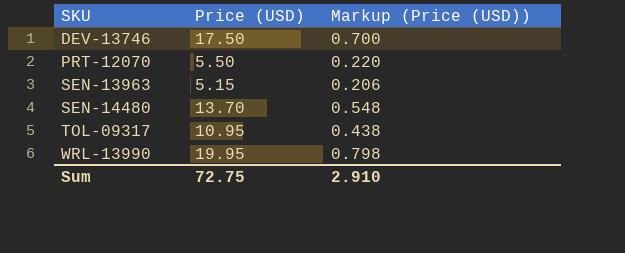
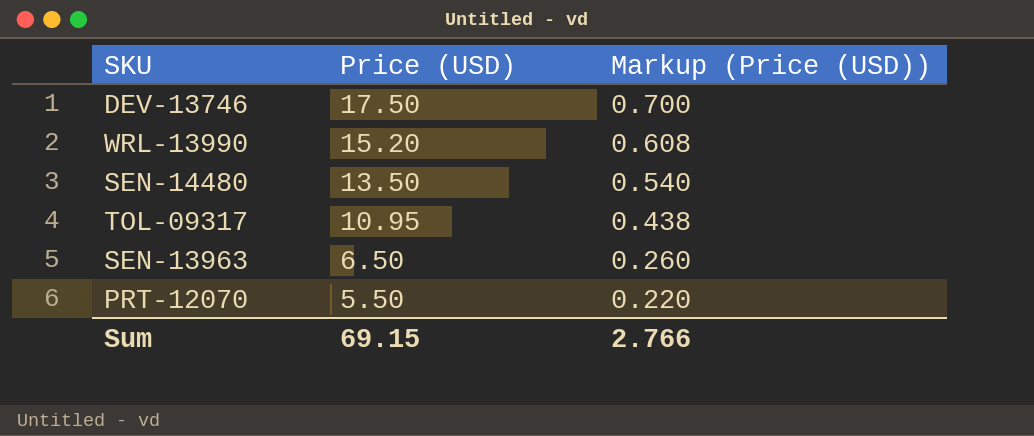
row order: SKU ascending -> Price (USD) descending
WRL-13990 | Price (USD): 19.95 -> 15.20
WRL-13990 | Markup (Price (USD)): 0.798 -> 0.608
SEN-14480 | Price (USD): 13.70 -> 13.50
SEN-14480 | Markup (Price (USD)): 0.548 -> 0.540
SEN-13963 | Price (USD): 5.15 -> 6.50
SEN-13963 | Markup (Price (USD)): 0.206 -> 0.260
Sum | Price (USD): 72.75 -> 69.15
Sum | Markup (Price (USD)): 2.910 -> 2.766

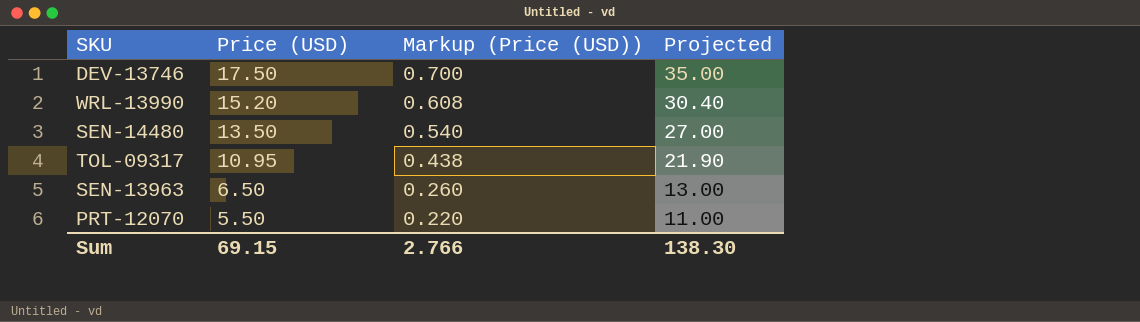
column Projected | formula: none -> [Price (USD)] * 2

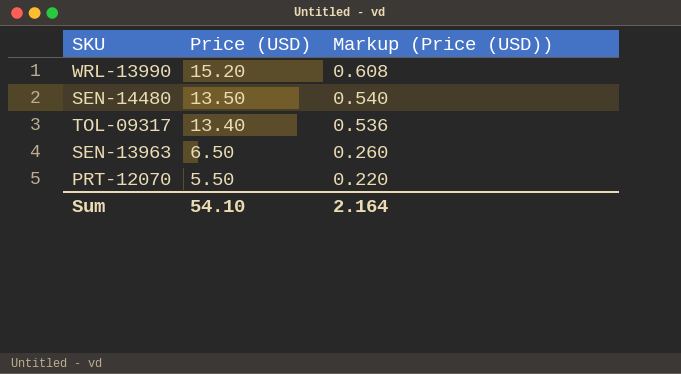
column Projected | formula: [Price (USD)] * 2 -> none
row DEV-13746: 17.50 | 0.700 | 35.00 -> none
TOL-09317 | Price (USD): 10.95 -> 13.40
TOL-09317 | Markup (Price (USD)): 0.438 -> 0.536
Sum | Price (USD): 69.15 -> 54.10
Sum | Markup (Price (USD)): 2.766 -> 2.164

